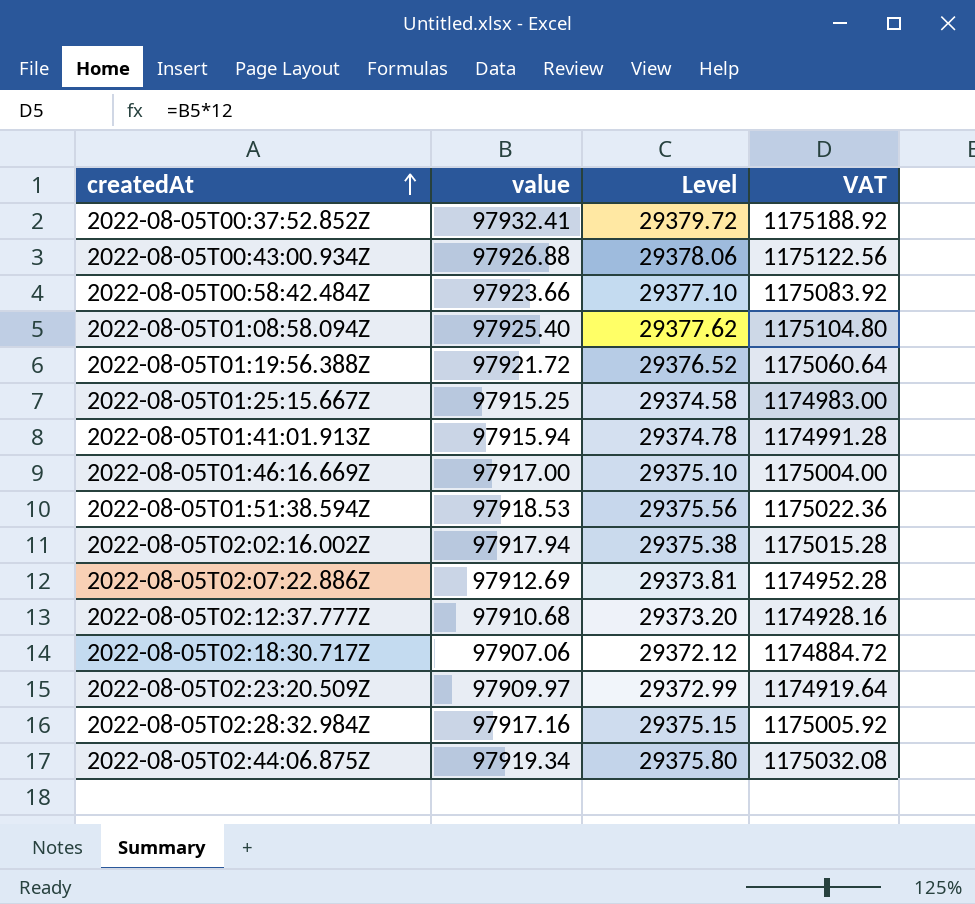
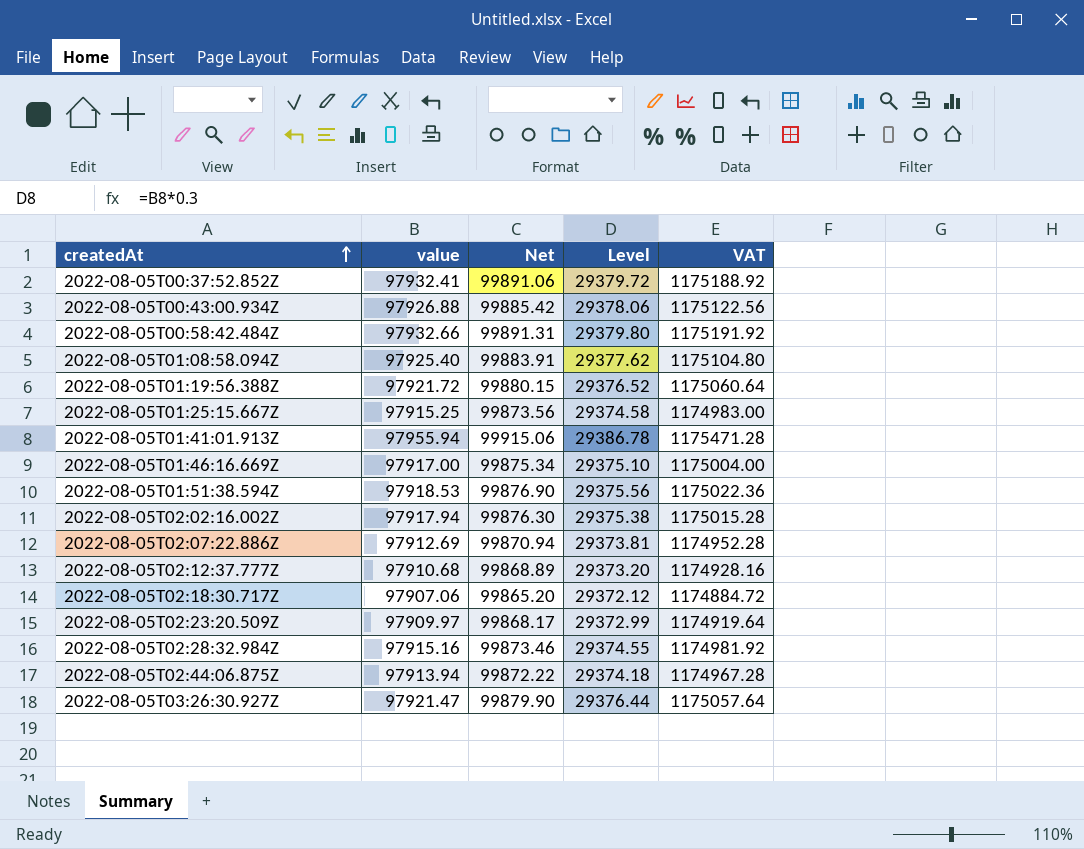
column Net | formula: none -> [value] * 1.02
2022-08-05T00:58:42.484Z | value: 97923.66 -> 97932.66
2022-08-05T00:58:42.484Z | Level: 29377.10 -> 29379.80
2022-08-05T00:58:42.484Z | VAT: 1175083.92 -> 1175191.92
2022-08-05T01:41:01.913Z | value: 97915.94 -> 97955.94
2022-08-05T01:41:01.913Z | Level: 29374.78 -> 29386.78
2022-08-05T01:41:01.913Z | VAT: 1174991.28 -> 1175471.28
2022-08-05T02:28:32.984Z | value: 97917.16 -> 97915.16
2022-08-05T02:28:32.984Z | Level: 29375.15 -> 29374.55
2022-08-05T02:28:32.984Z | VAT: 1175005.92 -> 1174981.92
2022-08-05T02:44:06.875Z | value: 97919.34 -> 97913.94
2022-08-05T02:44:06.875Z | Level: 29375.80 -> 29374.18
2022-08-05T02:44:06.875Z | VAT: 1175032.08 -> 1174967.28
row 2022-08-05T03:26:30.927Z: none -> 97921.47 | 99879.90 | 29376.44 | 1175057.64

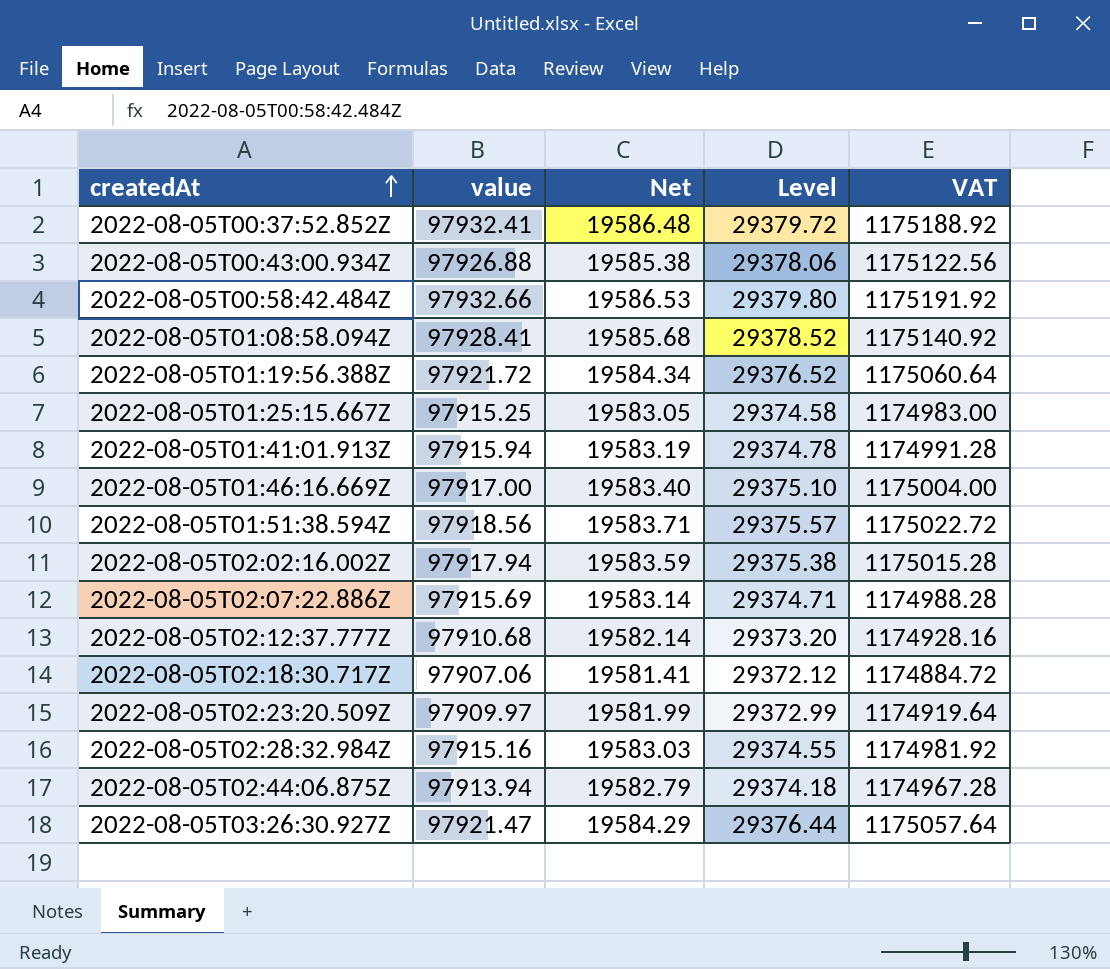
column Net | formula: [value] * 1.02 -> [value] * 0.2
2022-08-05T01:08:58.094Z | value: 97925.40 -> 97928.41
2022-08-05T01:08:58.094Z | Level: 29377.62 -> 29378.52
2022-08-05T01:08:58.094Z | VAT: 1175104.80 -> 1175140.92
2022-08-05T01:41:01.913Z | value: 97955.94 -> 97915.94
2022-08-05T01:41:01.913Z | Level: 29386.78 -> 29374.78
2022-08-05T01:41:01.913Z | VAT: 1175471.28 -> 1174991.28
2022-08-05T01:51:38.594Z | value: 97918.53 -> 97918.56
2022-08-05T01:51:38.594Z | Level: 29375.56 -> 29375.57
2022-08-05T01:51:38.594Z | VAT: 1175022.36 -> 1175022.72
2022-08-05T02:07:22.886Z | value: 97912.69 -> 97915.69
2022-08-05T02:07:22.886Z | Level: 29373.81 -> 29374.71
2022-08-05T02:07:22.886Z | VAT: 1174952.28 -> 1174988.28

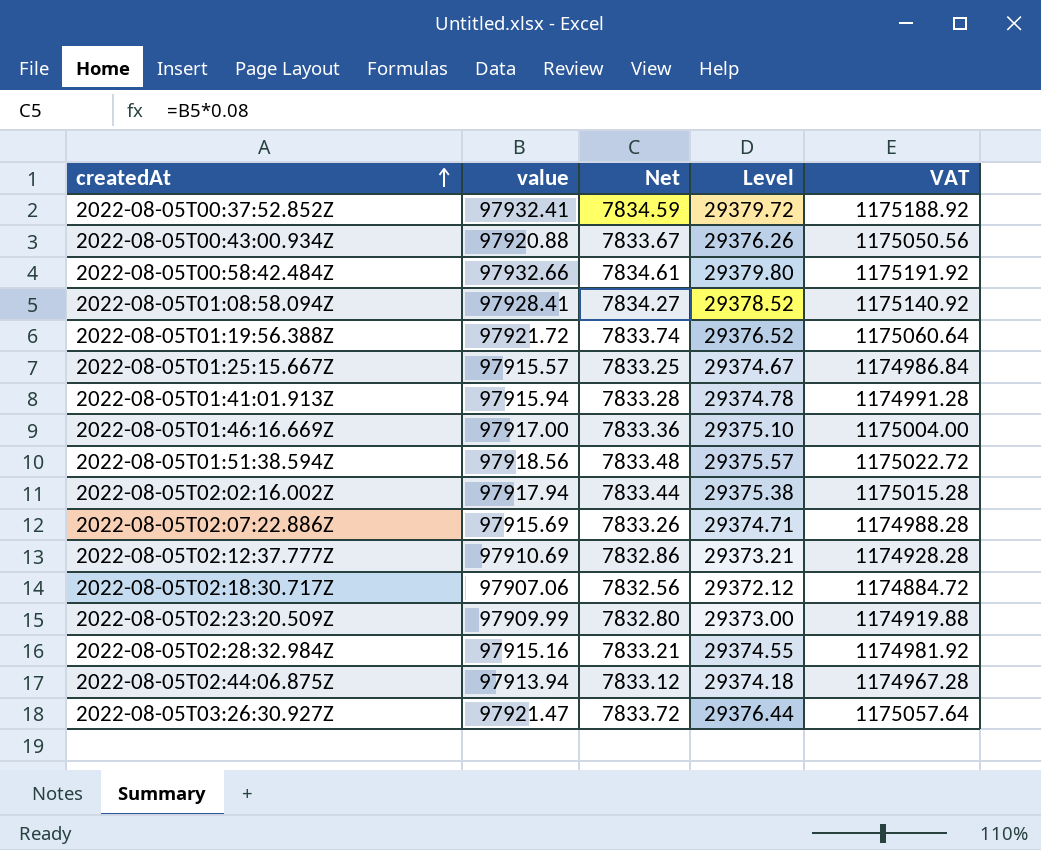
column Net | formula: [value] * 0.2 -> [value] * 0.08
2022-08-05T00:43:00.934Z | value: 97926.88 -> 97920.88
2022-08-05T00:43:00.934Z | Level: 29378.06 -> 29376.26
2022-08-05T00:43:00.934Z | VAT: 1175122.56 -> 1175050.56
2022-08-05T01:25:15.667Z | value: 97915.25 -> 97915.57
2022-08-05T01:25:15.667Z | Level: 29374.58 -> 29374.67
2022-08-05T01:25:15.667Z | VAT: 1174983.00 -> 1174986.84
2022-08-05T02:12:37.777Z | value: 97910.68 -> 97910.69
2022-08-05T02:12:37.777Z | Level: 29373.20 -> 29373.21
2022-08-05T02:12:37.777Z | VAT: 1174928.16 -> 1174928.28
2022-08-05T02:23:20.509Z | value: 97909.97 -> 97909.99
2022-08-05T02:23:20.509Z | Level: 29372.99 -> 29373.00
2022-08-05T02:23:20.509Z | VAT: 1174919.64 -> 1174919.88

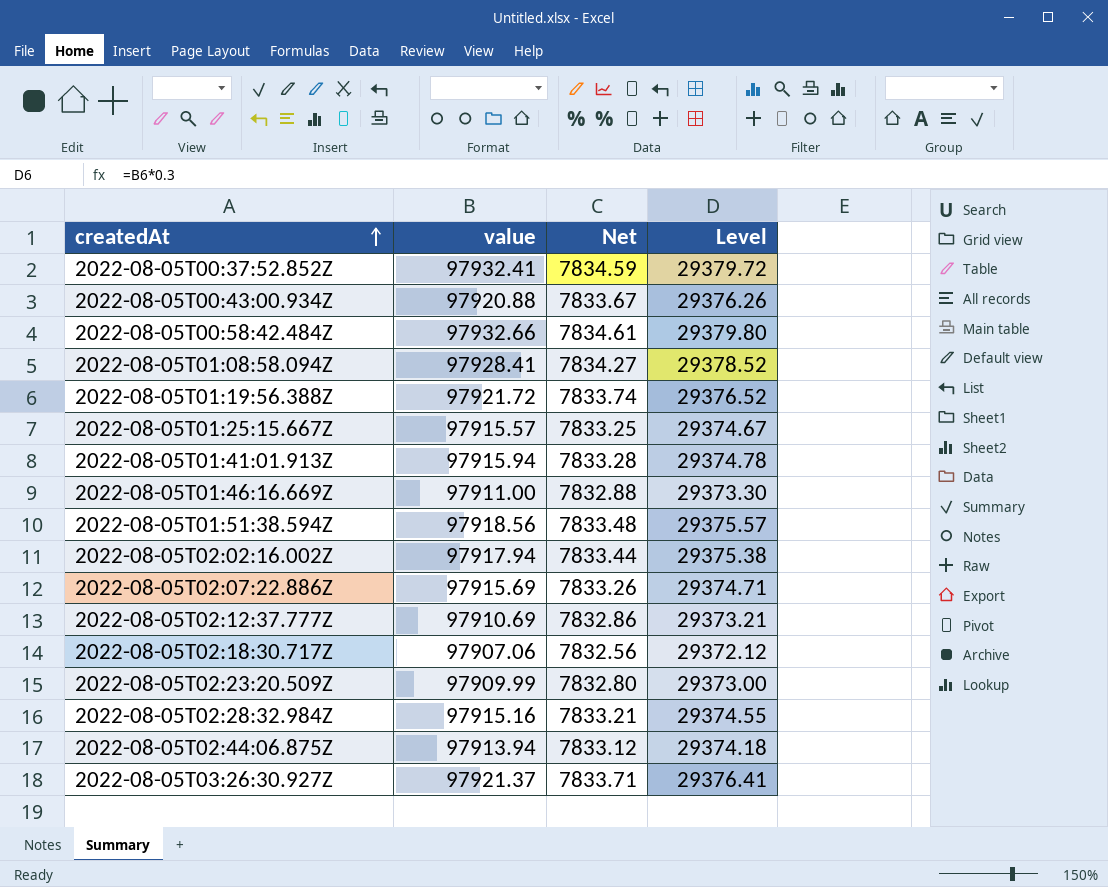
column VAT | formula: [value] * 12 -> none
2022-08-05T01:46:16.669Z | value: 97917.00 -> 97911.00
2022-08-05T01:46:16.669Z | Net: 7833.36 -> 7832.88
2022-08-05T01:46:16.669Z | Level: 29375.10 -> 29373.30
2022-08-05T03:26:30.927Z | value: 97921.47 -> 97921.37
2022-08-05T03:26:30.927Z | Net: 7833.72 -> 7833.71
2022-08-05T03:26:30.927Z | Level: 29376.44 -> 29376.41

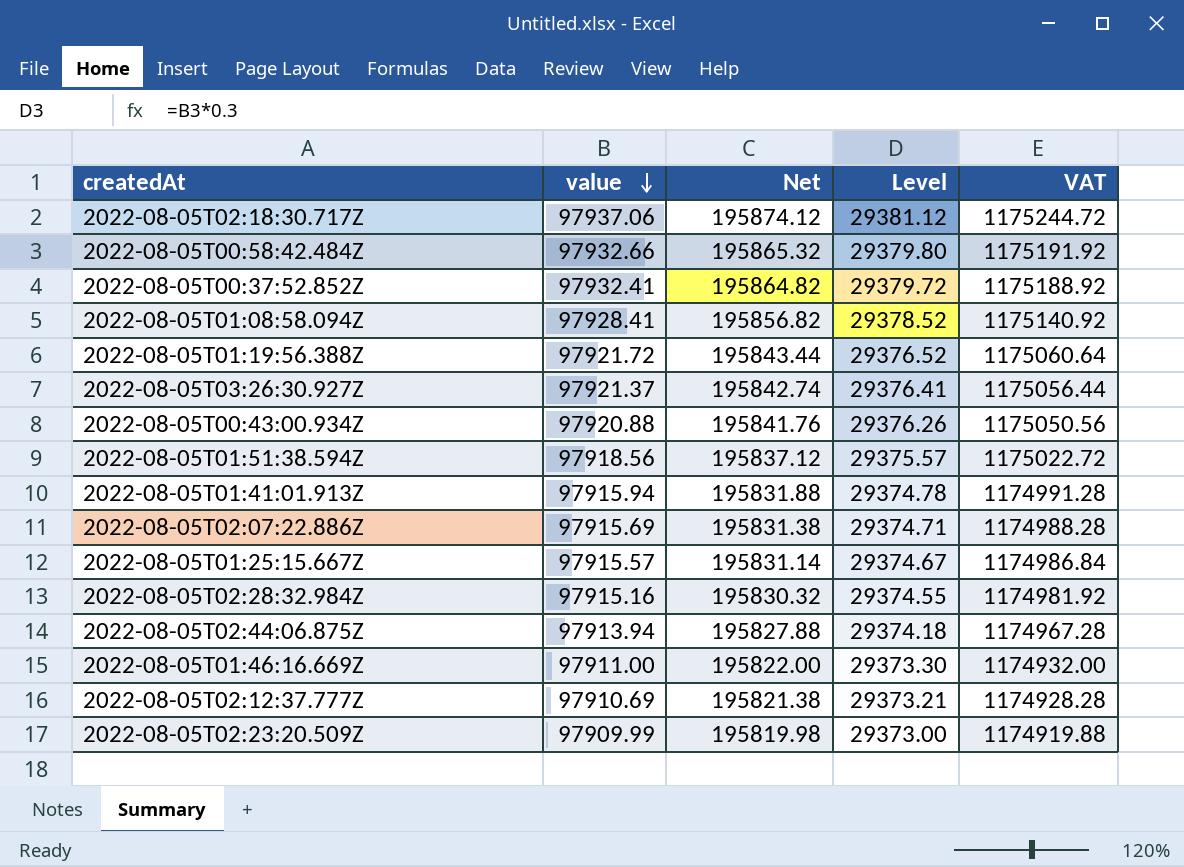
row order: createdAt ascending -> value descending
column Net | formula: [value] * 0.08 -> [value] * 2
column VAT | formula: none -> [value] * 12
row 2022-08-05T02:02:16.002Z: 97917.94 | 7833.44 | 29375.38 -> none
2022-08-05T02:18:30.717Z | value: 97907.06 -> 97937.06
2022-08-05T02:18:30.717Z | Level: 29372.12 -> 29381.12

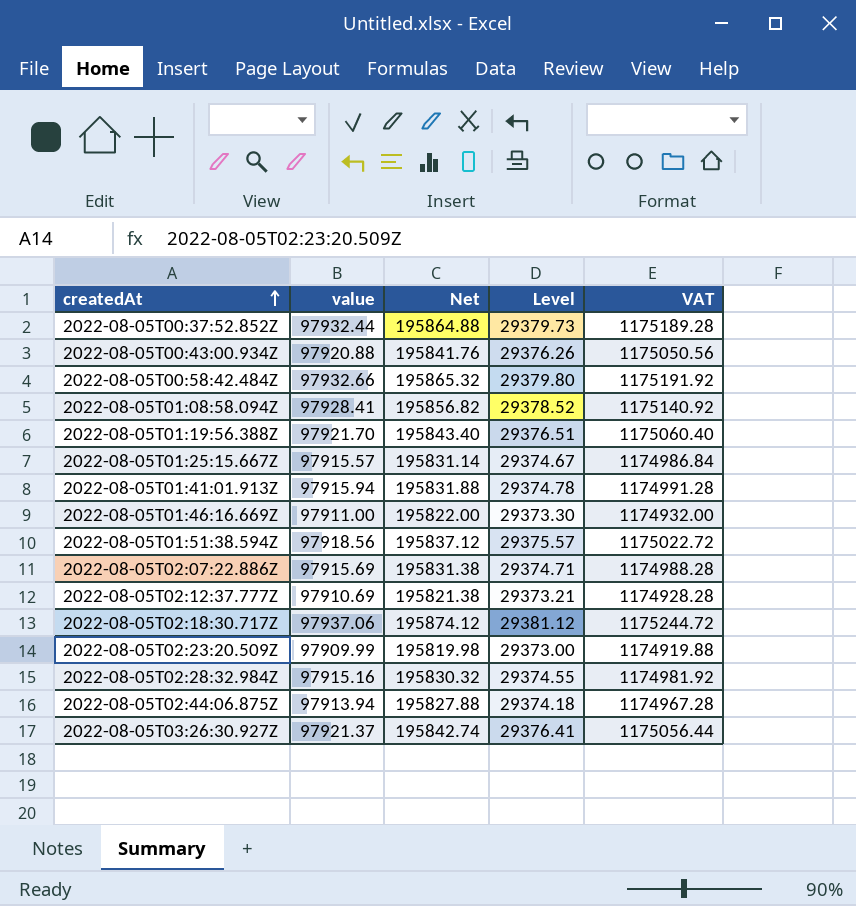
row order: value descending -> createdAt ascending
2022-08-05T00:37:52.852Z | value: 97932.41 -> 97932.44
2022-08-05T00:37:52.852Z | Net: 195864.82 -> 195864.88
2022-08-05T00:37:52.852Z | Level: 29379.72 -> 29379.73
2022-08-05T00:37:52.852Z | VAT: 1175188.92 -> 1175189.28
2022-08-05T01:19:56.388Z | value: 97921.72 -> 97921.70
2022-08-05T01:19:56.388Z | Net: 195843.44 -> 195843.40
2022-08-05T01:19:56.388Z | Level: 29376.52 -> 29376.51
2022-08-05T01:19:56.388Z | VAT: 1175060.64 -> 1175060.40

